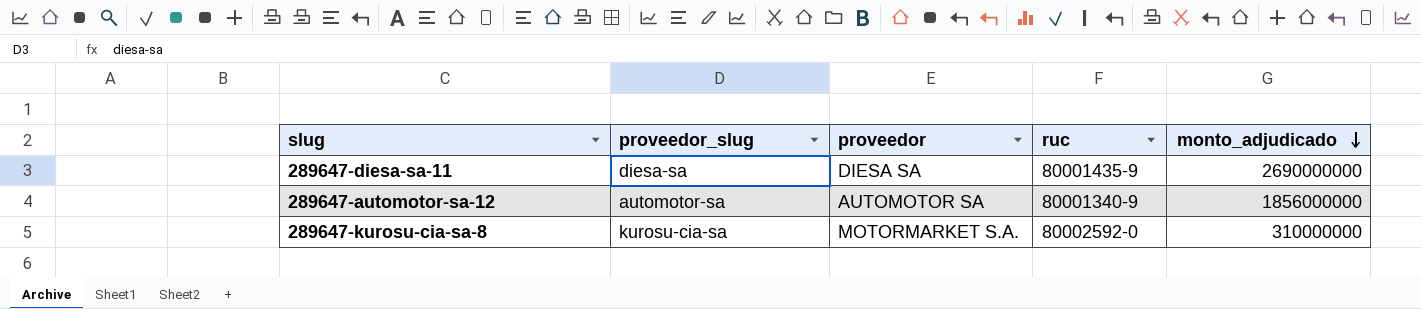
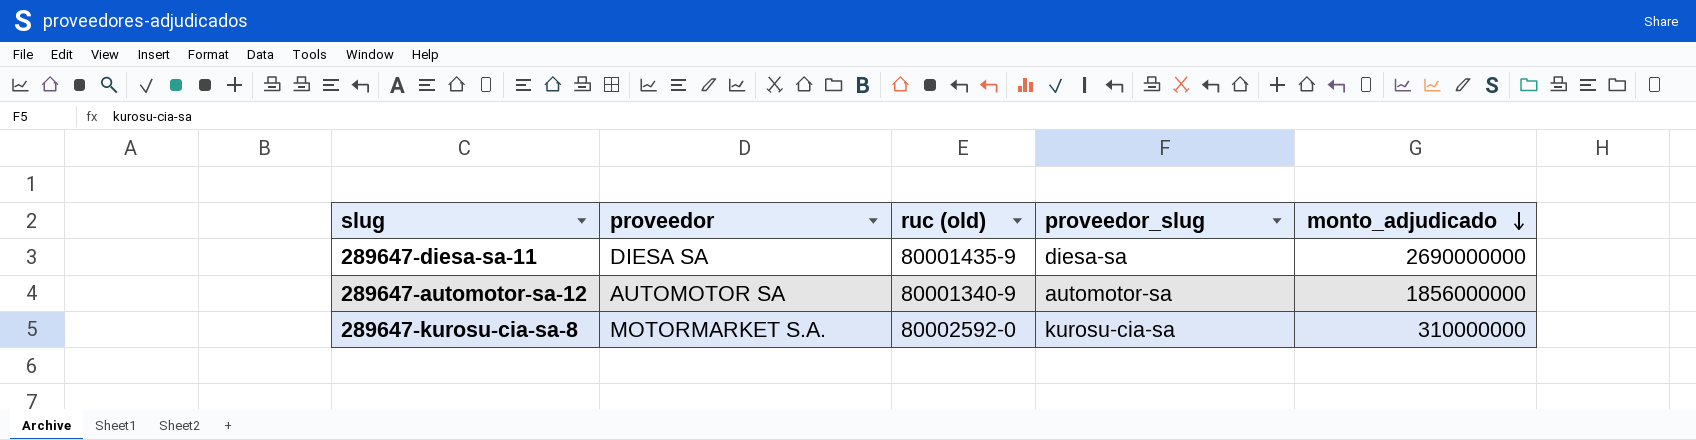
column name: ruc -> ruc (old)
column proveedor_slug | position: 2 -> 4

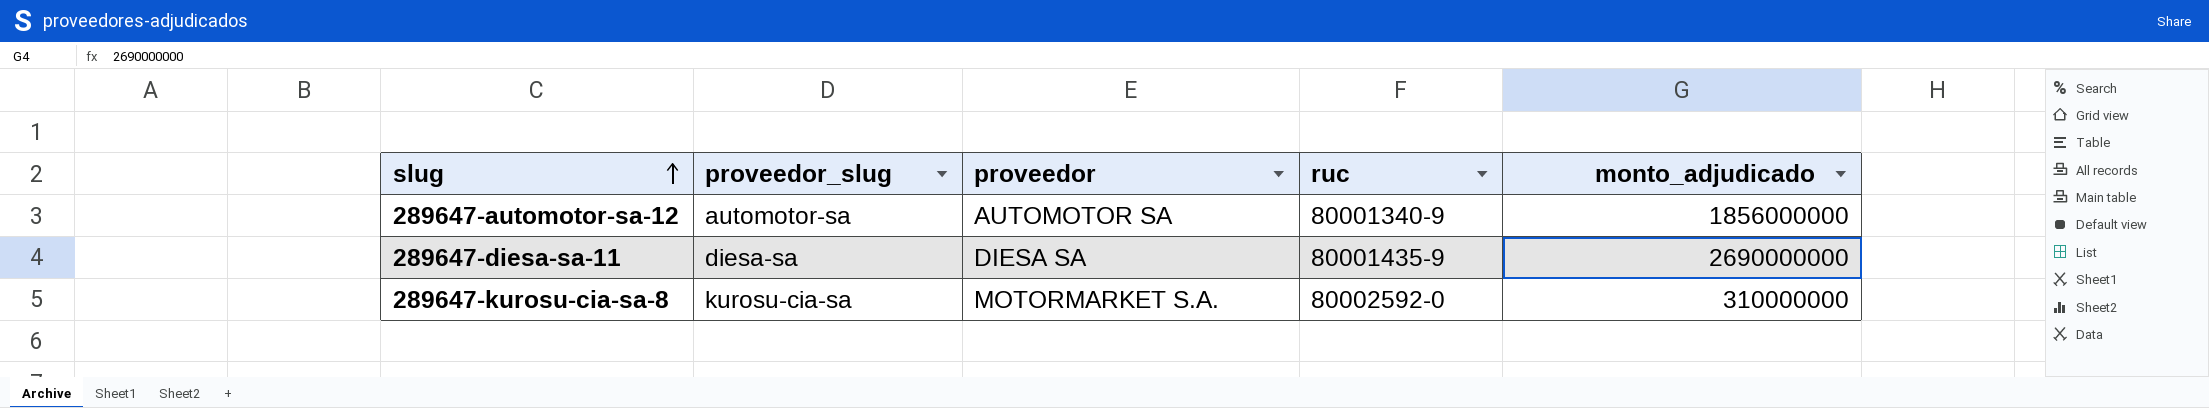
row order: monto_adjudicado descending -> slug ascending
column proveedor_slug | position: 4 -> 2
column name: ruc (old) -> ruc

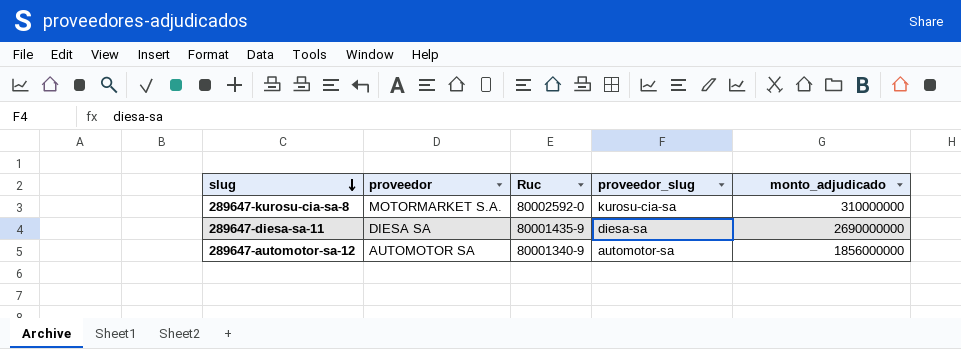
row order: slug ascending -> slug descending
column name: ruc -> Ruc
column proveedor_slug | position: 2 -> 4

